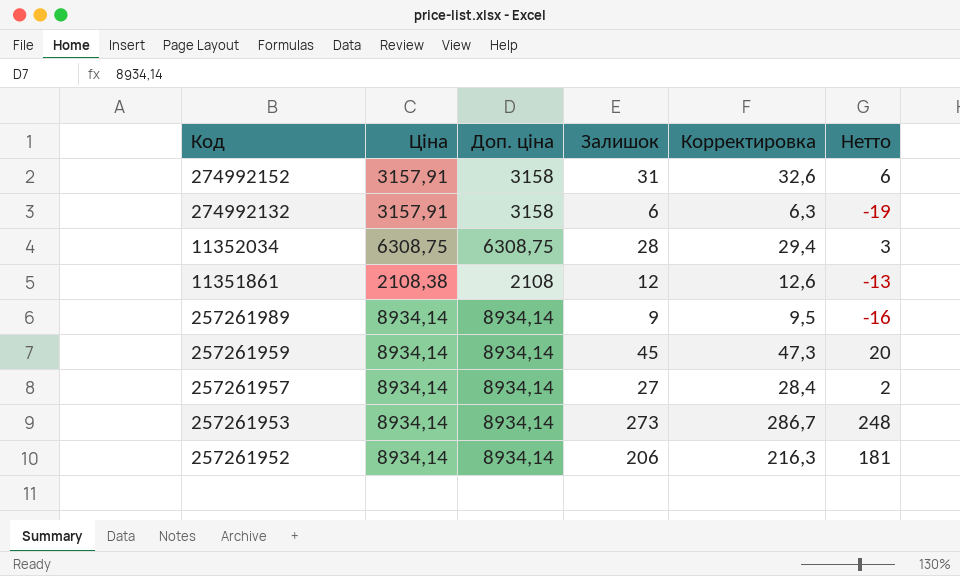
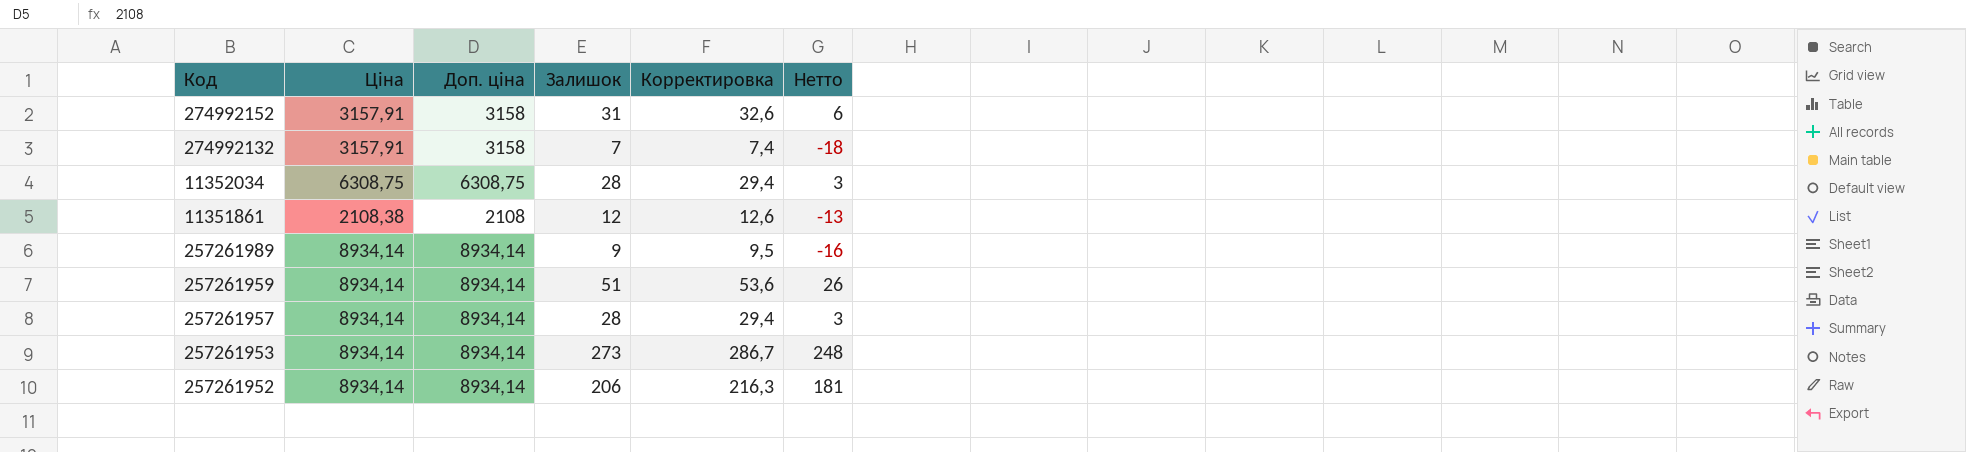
274992132 | Залишок: 6 -> 7
274992132 | Корректировка: 6,3 -> 7,4
274992132 | Нетто: -19 -> -18
257261959 | Залишок: 45 -> 51
257261959 | Корректировка: 47,3 -> 53,6
257261959 | Нетто: 20 -> 26
257261957 | Залишок: 27 -> 28
257261957 | Корректировка: 28,4 -> 29,4
257261957 | Нетто: 2 -> 3

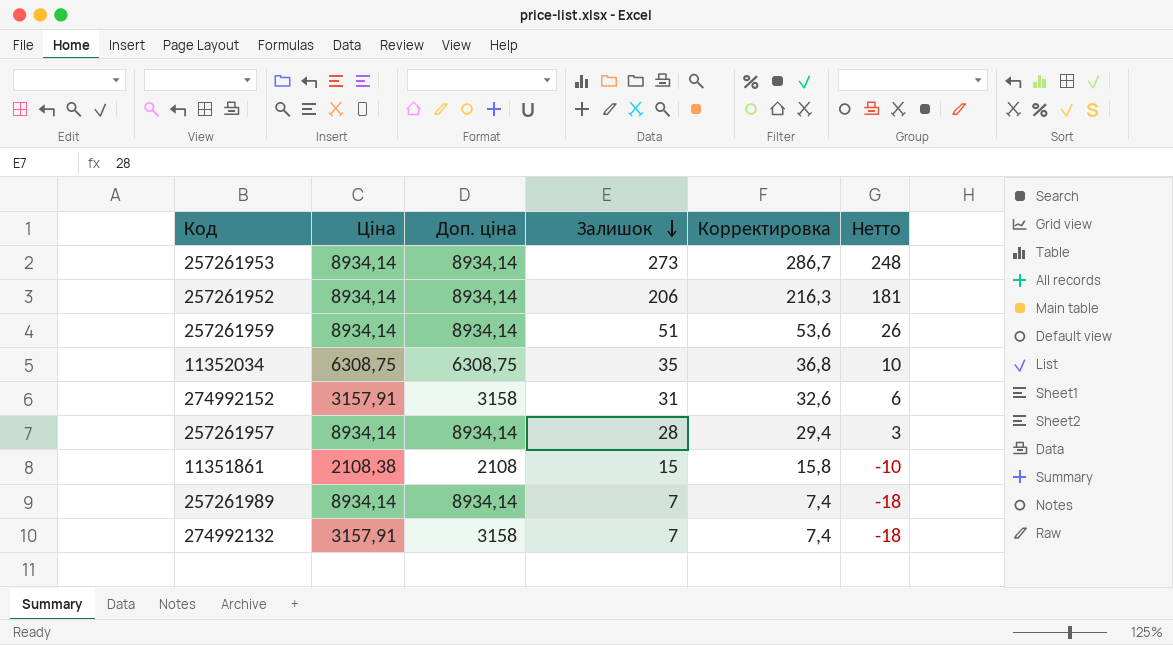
row order: none -> Залишок descending
11352034 | Залишок: 28 -> 35
11352034 | Корректировка: 29,4 -> 36,8
11352034 | Нетто: 3 -> 10
11351861 | Залишок: 12 -> 15
11351861 | Корректировка: 12,6 -> 15,8
11351861 | Нетто: -13 -> -10
257261989 | Залишок: 9 -> 7
257261989 | Корректировка: 9,5 -> 7,4
257261989 | Нетто: -16 -> -18

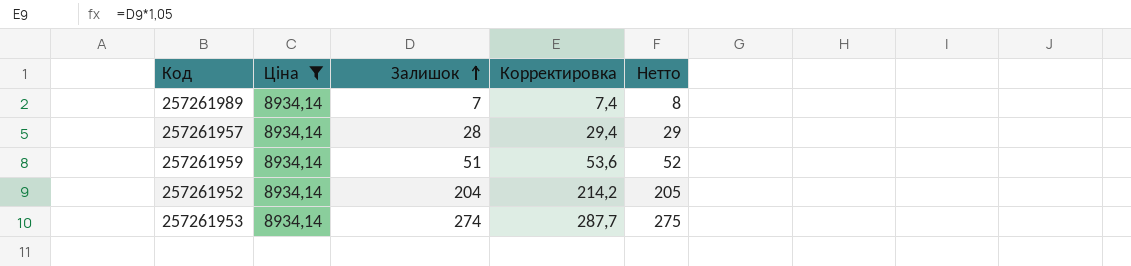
filter: none -> Ціна = 8934,14
row order: Залишок descending -> Залишок ascending
column Доп. ціна | position: 3 -> none
column Нетто | formula: [Залишок] - 25 -> [Залишок] + 1
257261952 | Залишок: 206 -> 204
257261952 | Корректировка: 216,3 -> 214,2
257261953 | Залишок: 273 -> 274
257261953 | Корректировка: 286,7 -> 287,7

